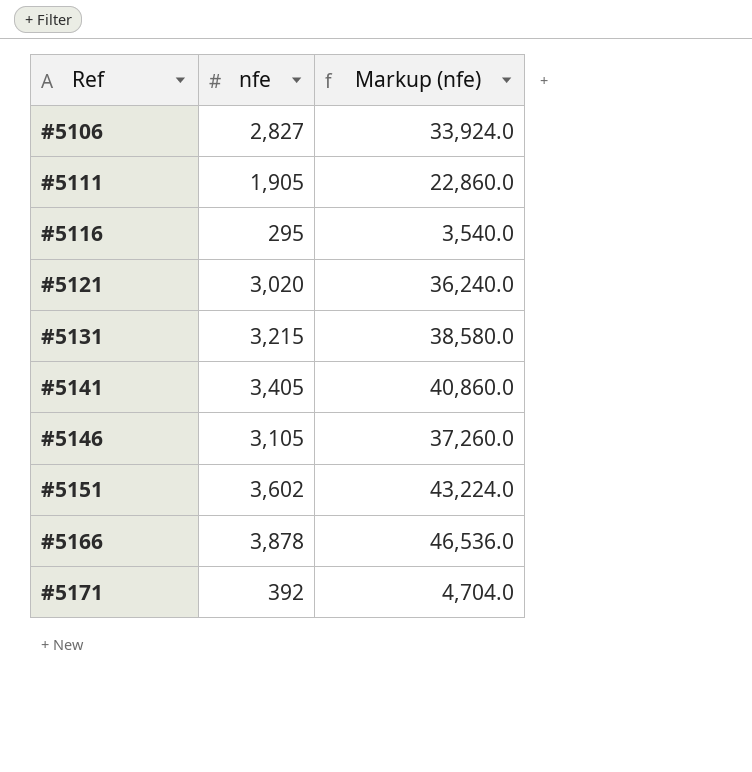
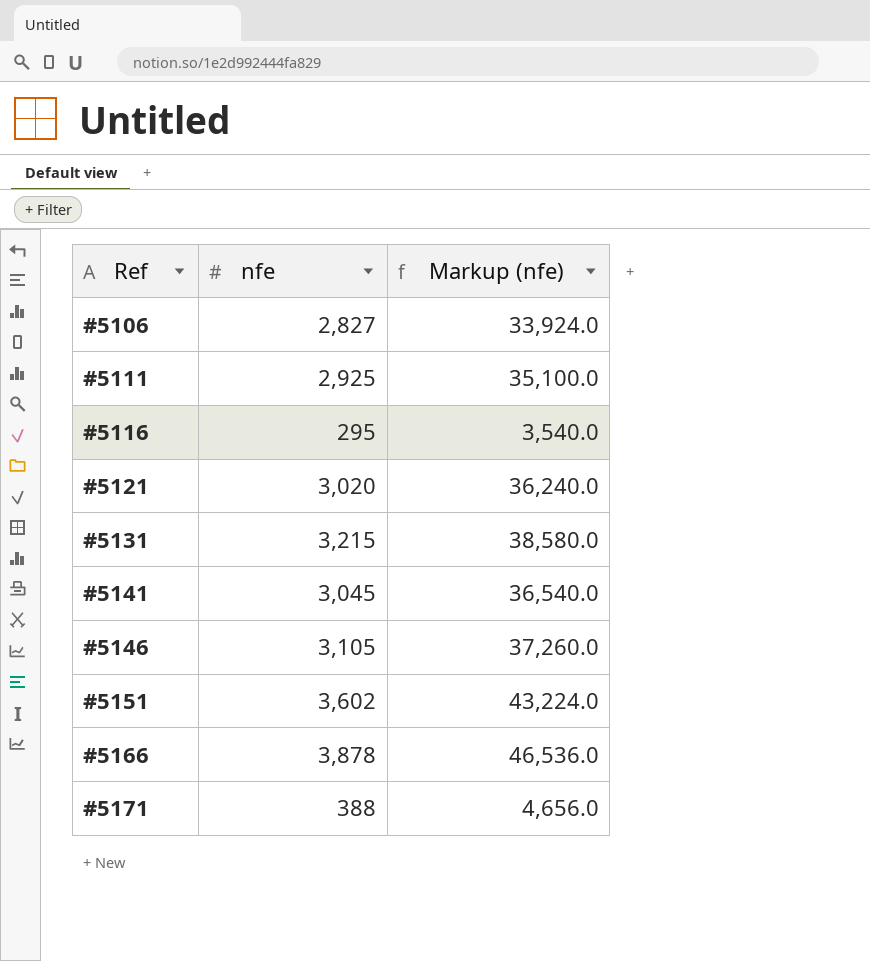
#5111 | nfe: 1,905 -> 2,925
#5111 | Markup (nfe): 22,860.0 -> 35,100.0
#5141 | nfe: 3,405 -> 3,045
#5141 | Markup (nfe): 40,860.0 -> 36,540.0
#5171 | nfe: 392 -> 388
#5171 | Markup (nfe): 4,704.0 -> 4,656.0

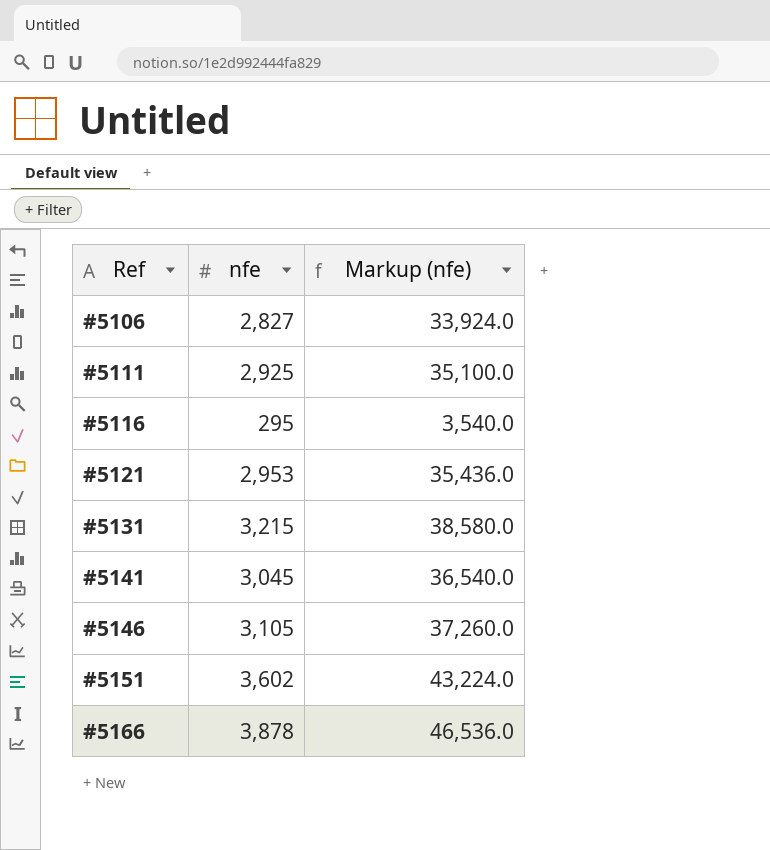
row #5171: 388 | 4,656.0 -> none
#5121 | nfe: 3,020 -> 2,953
#5121 | Markup (nfe): 36,240.0 -> 35,436.0

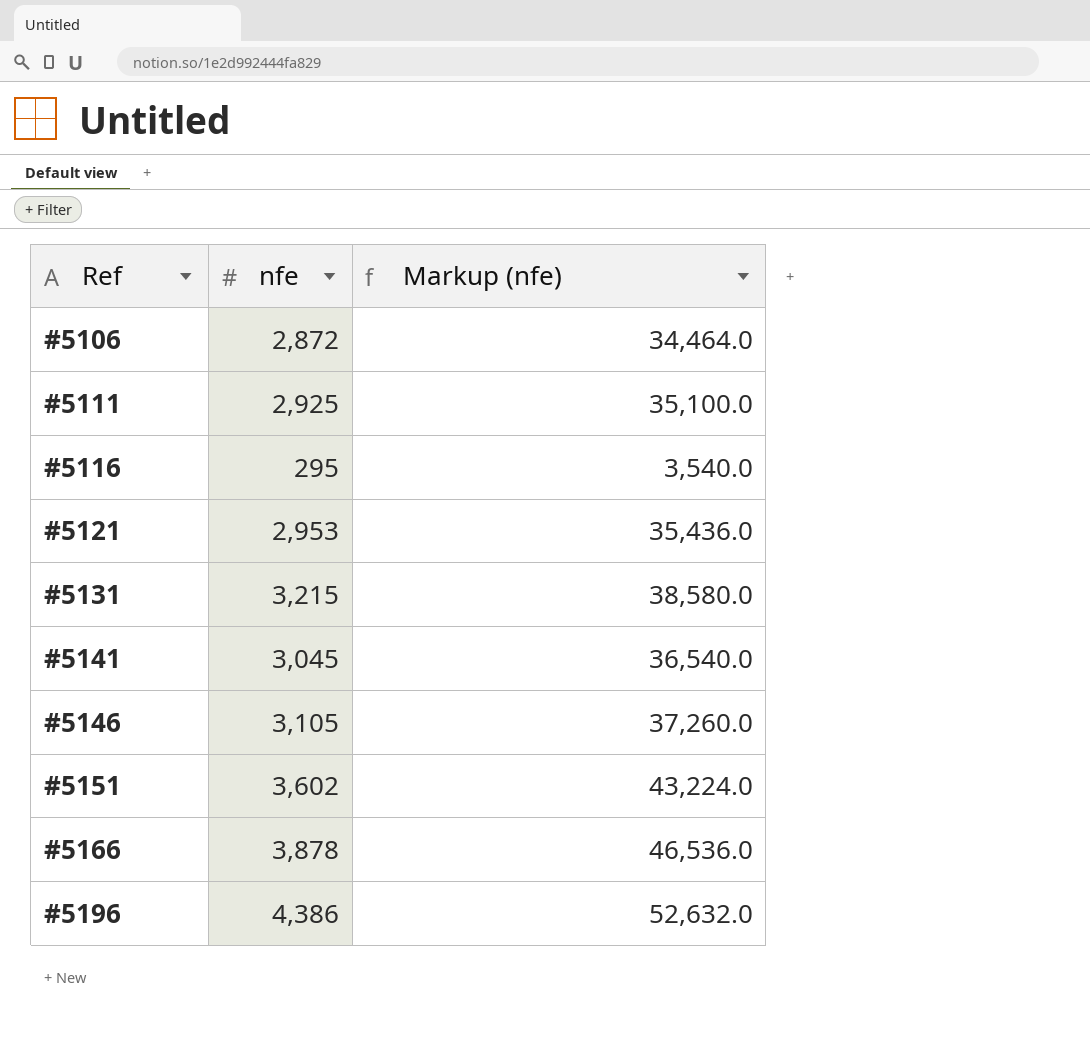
#5106 | nfe: 2,827 -> 2,872
#5106 | Markup (nfe): 33,924.0 -> 34,464.0
row #5196: none -> 4,386 | 52,632.0

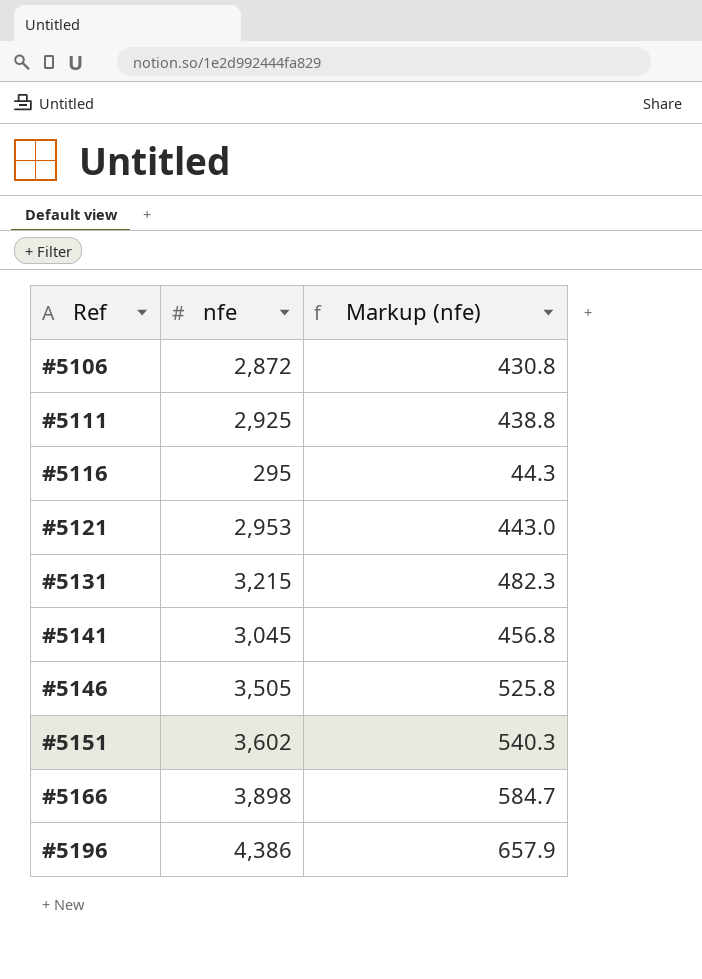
column Markup (nfe) | formula: [nfe] * 12 -> [nfe] * 0.15
#5146 | nfe: 3,105 -> 3,505
#5166 | nfe: 3,878 -> 3,898

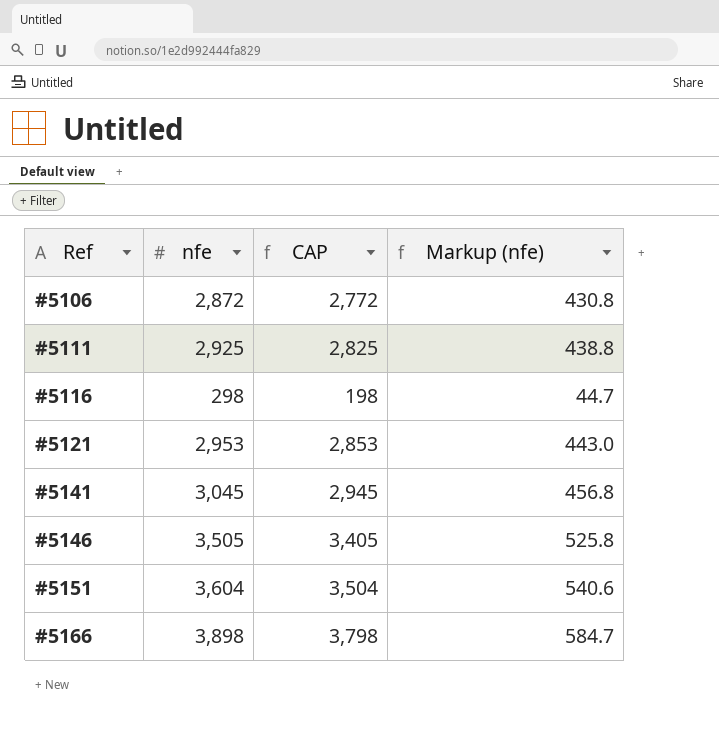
column CAP | formula: none -> [nfe] - 100
row #5131: 3,215 | 482.3 -> none
row #5196: 4,386 | 657.9 -> none
#5116 | nfe: 295 -> 298
#5116 | Markup (nfe): 44.3 -> 44.7
#5151 | nfe: 3,602 -> 3,604
#5151 | Markup (nfe): 540.3 -> 540.6

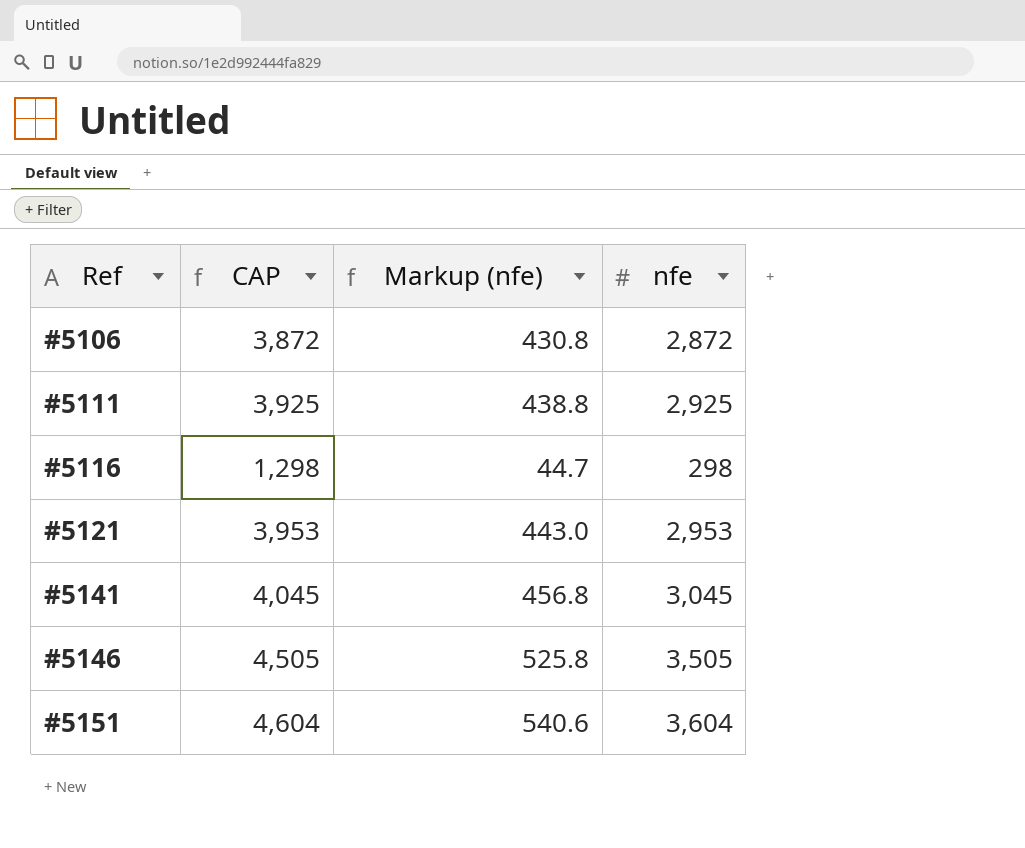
column CAP | formula: [nfe] - 100 -> [nfe] + 1000
column nfe | position: 2 -> 4
row #5166: 3,898 | 3,798 | 584.7 -> none

